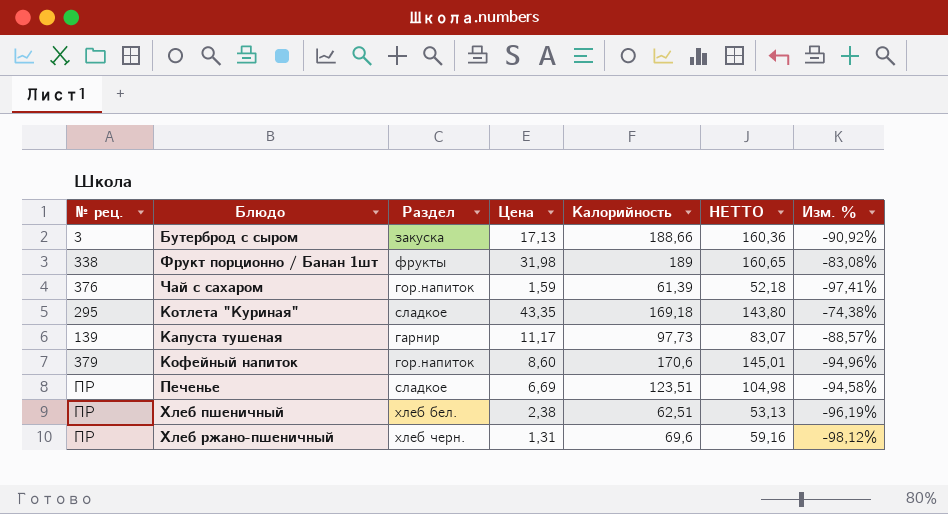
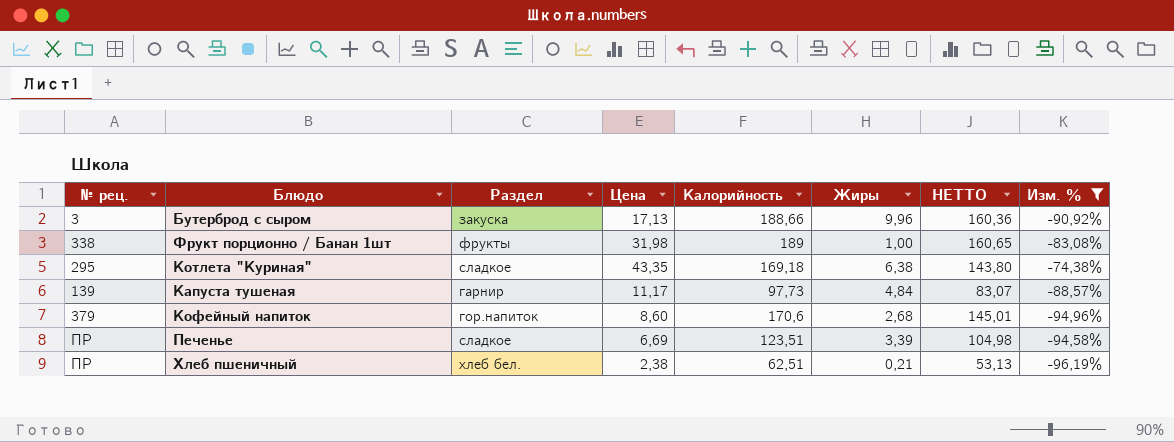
filter: none -> Изм. % >= -96,19%
column Жиры | position: none -> 6

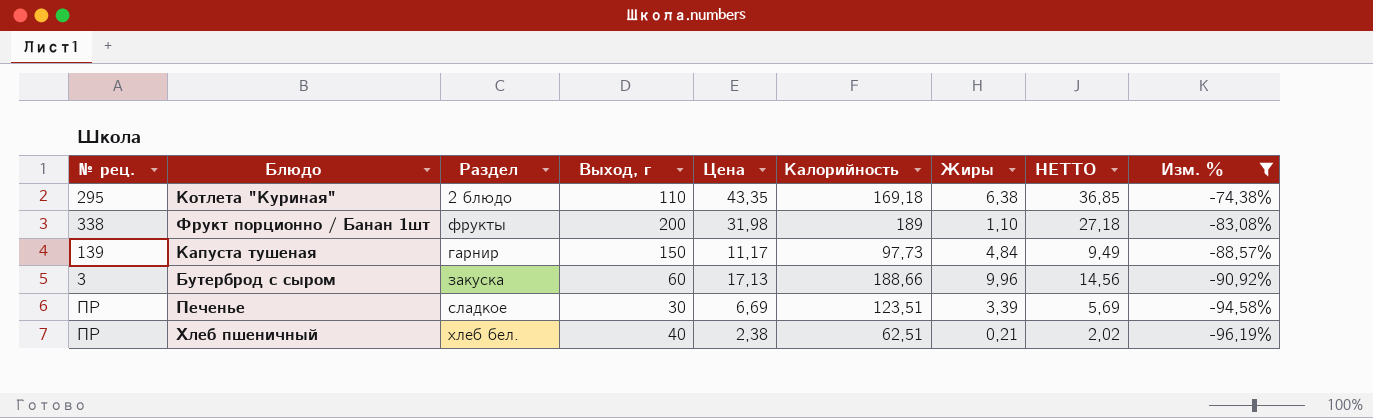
row order: none -> Изм. % descending
column Выход, г | position: none -> 4
column НЕТТО | formula: [Калорийность] * 0,85 -> [Цена] * 0,85
row Кофейный напиток: 379 | гор.напиток | 8,60 | 170,6 | 2,68 | 145,01 | -94,96% -> none
Котлета "Куриная" | Раздел: сладкое -> 2 блюдо
Фрукт порционно / Банан 1шт | Жиры: 1,00 -> 1,10

